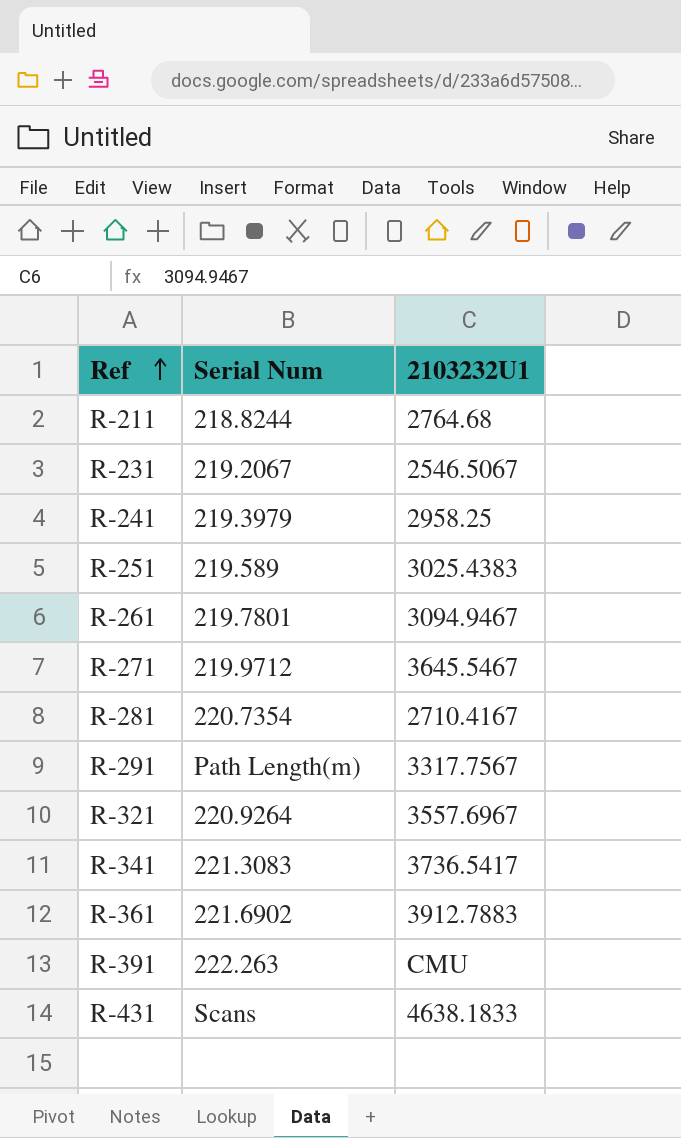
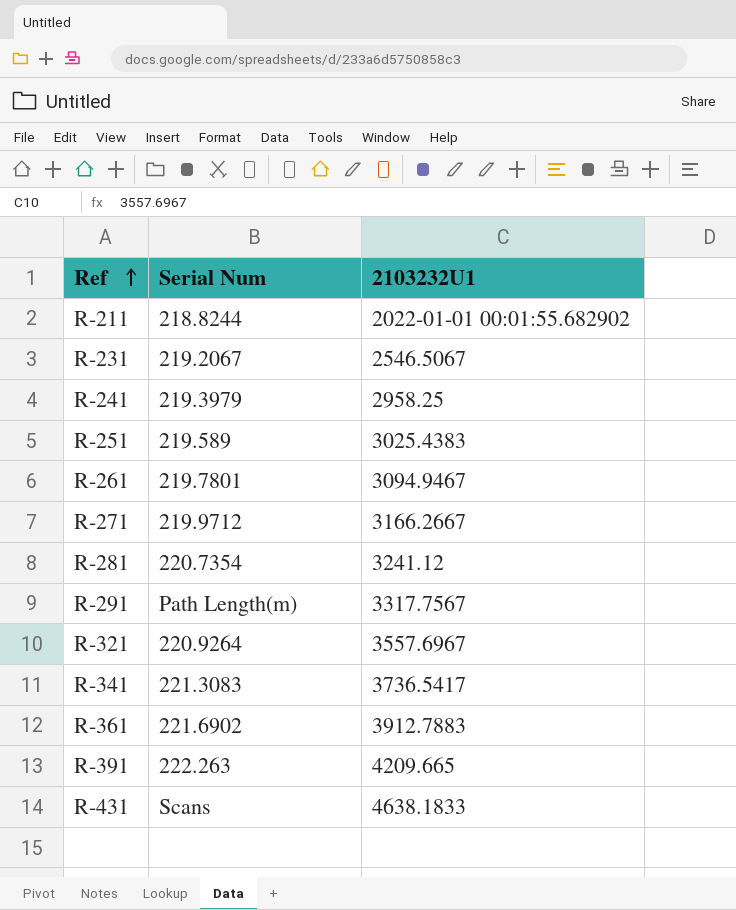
R-211 | 2103232U1: 2764.68 -> 2022-01-01 00:01:55.682902
R-271 | 2103232U1: 3645.5467 -> 3166.2667
R-281 | 2103232U1: 2710.4167 -> 3241.12
R-391 | 2103232U1: CMU -> 4209.665

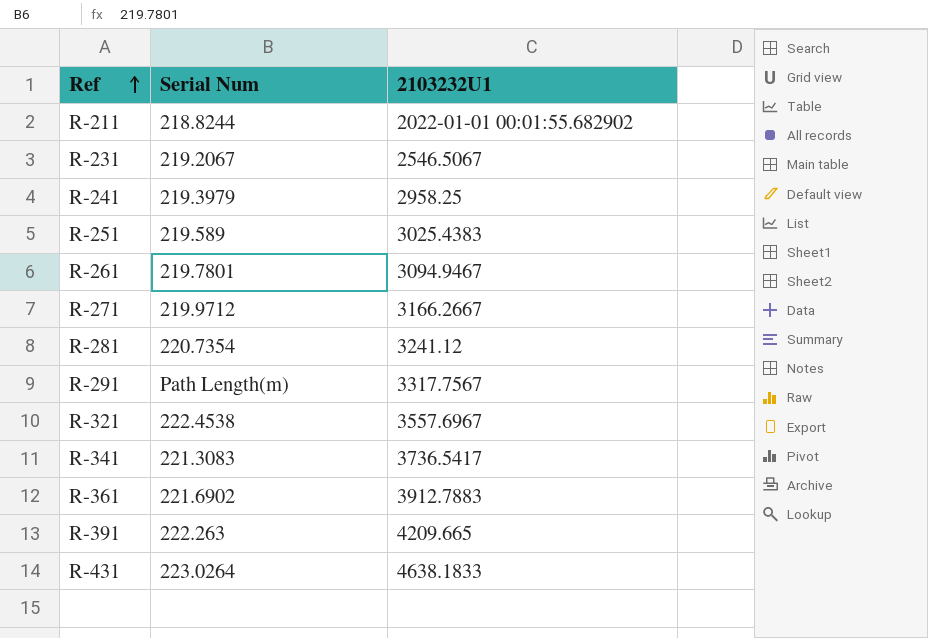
R-321 | Serial Num: 220.9264 -> 222.4538
R-431 | Serial Num: Scans -> 223.0264

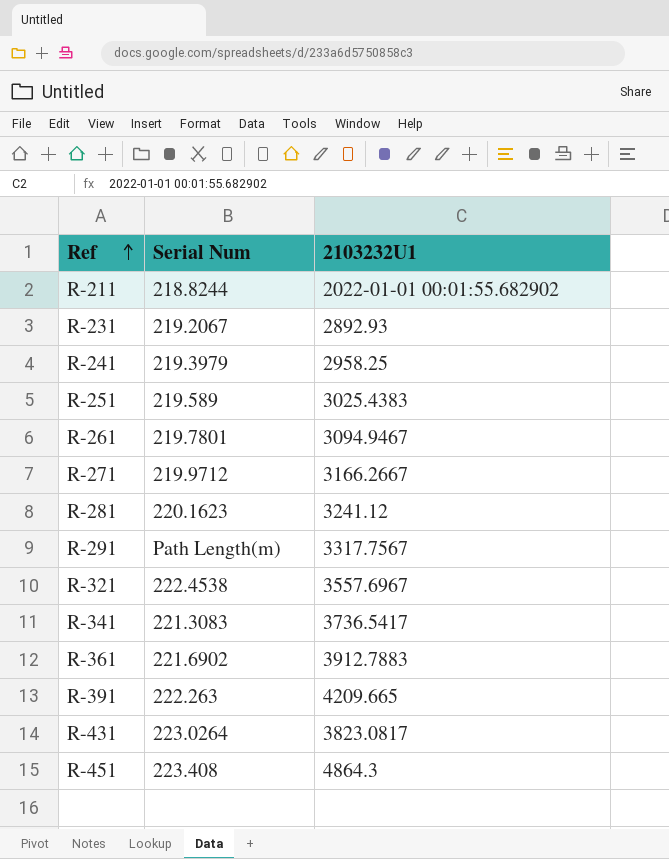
R-231 | 2103232U1: 2546.5067 -> 2892.93
R-281 | Serial Num: 220.7354 -> 220.1623
R-431 | 2103232U1: 4638.1833 -> 3823.0817
row R-451: none -> 223.408 | 4864.3

